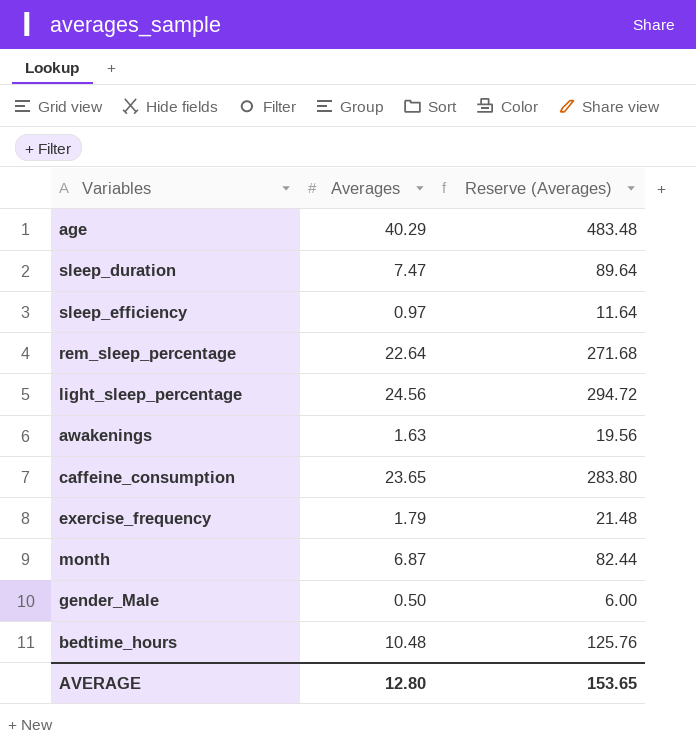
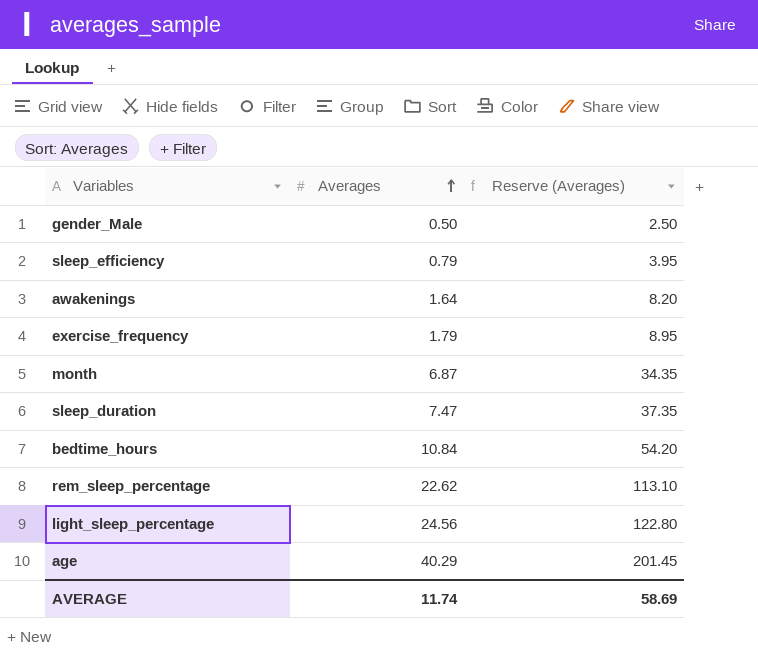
row order: none -> Averages ascending
column Reserve (Averages) | formula: [Averages] * 12 -> [Averages] * 5
row caffeine_consumption: 23.65 | 283.80 -> none
sleep_efficiency | Averages: 0.97 -> 0.79
awakenings | Averages: 1.63 -> 1.64
bedtime_hours | Averages: 10.48 -> 10.84
rem_sleep_percentage | Averages: 22.64 -> 22.62
AVERAGE | Averages: 12.80 -> 11.74
AVERAGE | Reserve (Averages): 153.65 -> 58.69

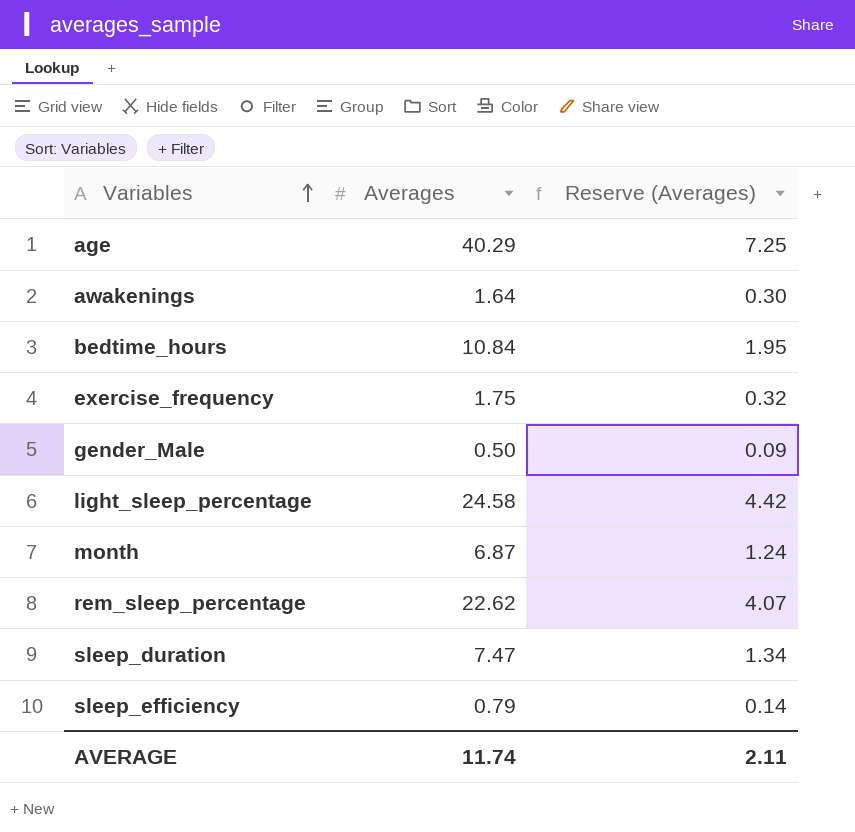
row order: Averages ascending -> Variables ascending
column Reserve (Averages) | formula: [Averages] * 5 -> [Averages] * 0.18
exercise_frequency | Averages: 1.79 -> 1.75
light_sleep_percentage | Averages: 24.56 -> 24.58
AVERAGE | Reserve (Averages): 58.69 -> 2.11

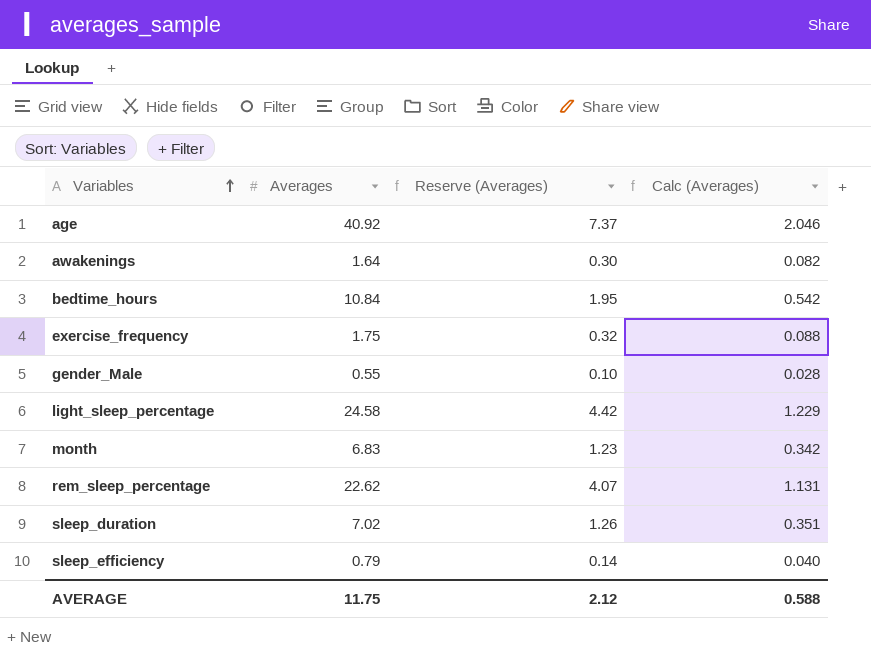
column Calc (Averages) | formula: none -> [Averages] * 0.05
age | Averages: 40.29 -> 40.92
age | Reserve (Averages): 7.25 -> 7.37
gender_Male | Averages: 0.50 -> 0.55
gender_Male | Reserve (Averages): 0.09 -> 0.10
month | Averages: 6.87 -> 6.83
month | Reserve (Averages): 1.24 -> 1.23
sleep_duration | Averages: 7.47 -> 7.02
sleep_duration | Reserve (Averages): 1.34 -> 1.26
AVERAGE | Averages: 11.74 -> 11.75
AVERAGE | Reserve (Averages): 2.11 -> 2.12

